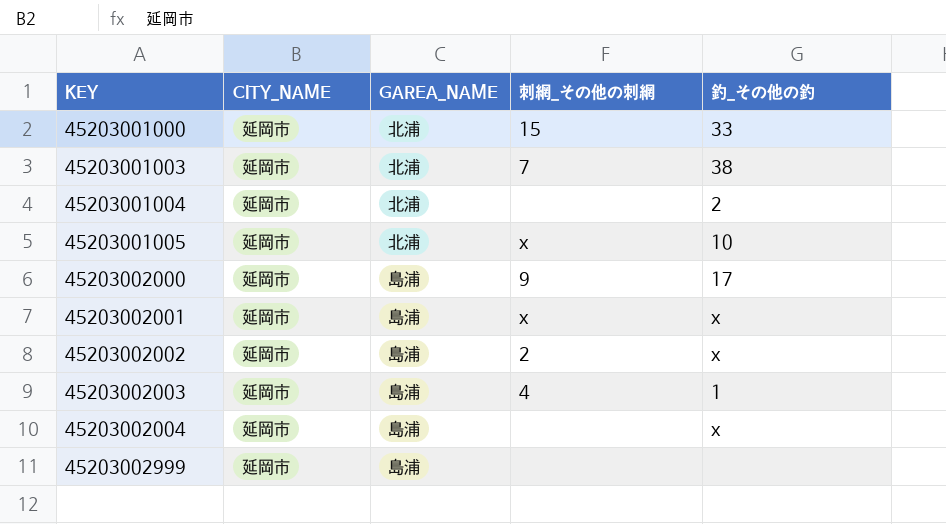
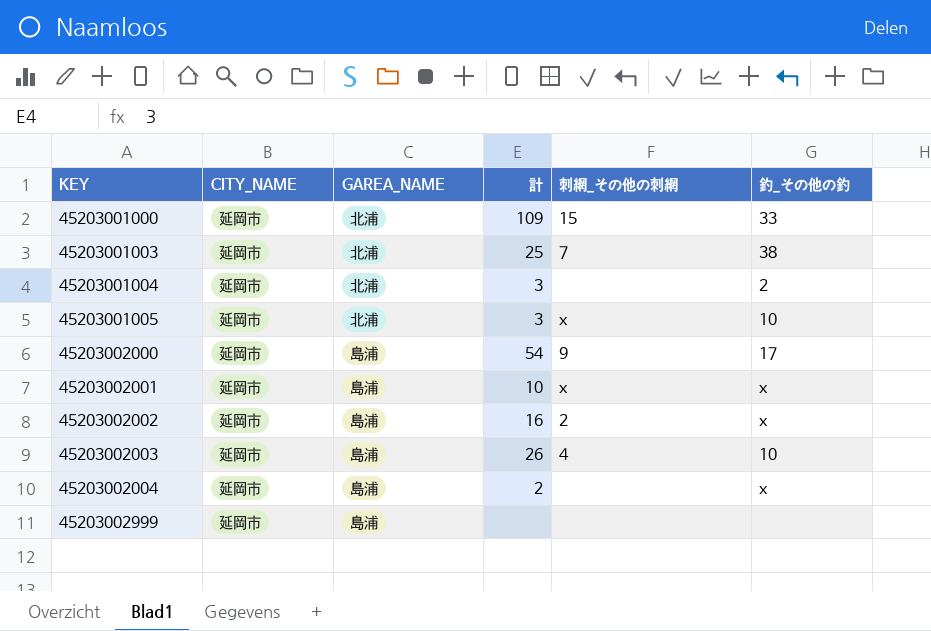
column 計 | position: none -> 4
45203002003 | 釣_その他の釣: 1 -> 10

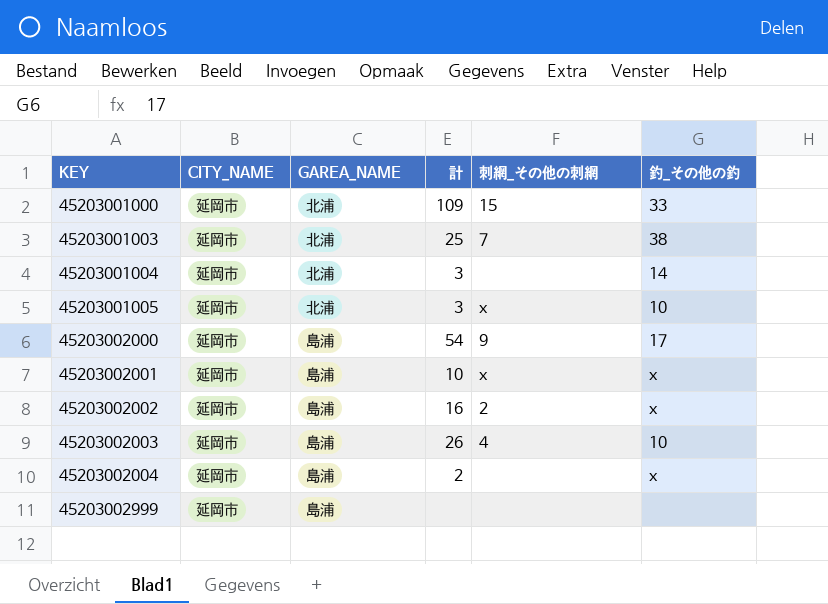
45203001004 | 釣_その他の釣: 2 -> 14

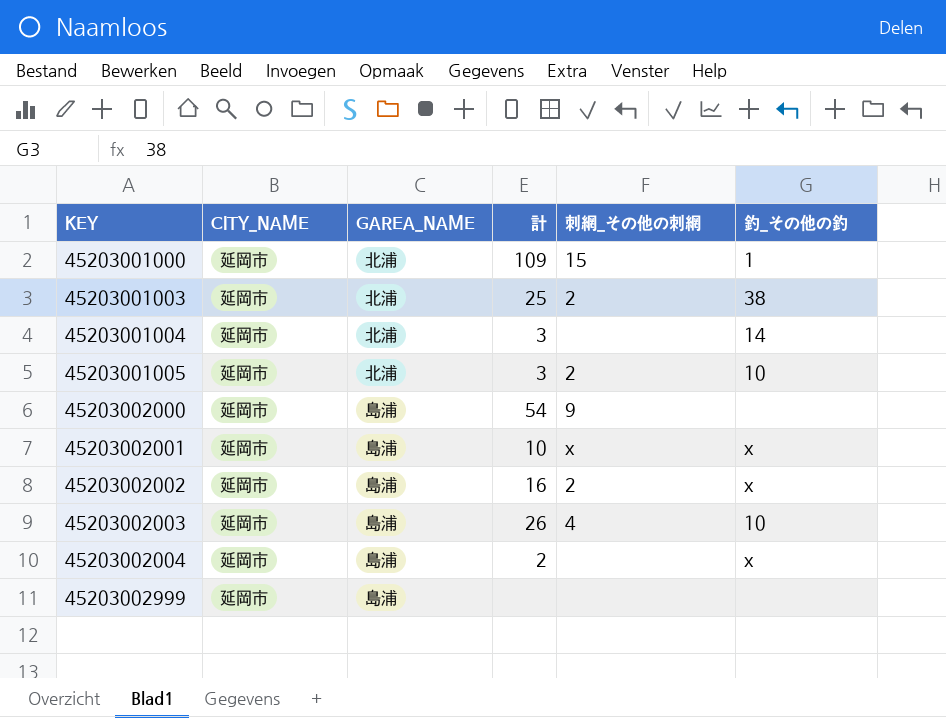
45203001000 | 釣_その他の釣: 33 -> 1
45203001003 | 刺網_その他の刺網: 7 -> 2
45203001005 | 刺網_その他の刺網: x -> 2
45203002000 | 釣_その他の釣: 17 -> none

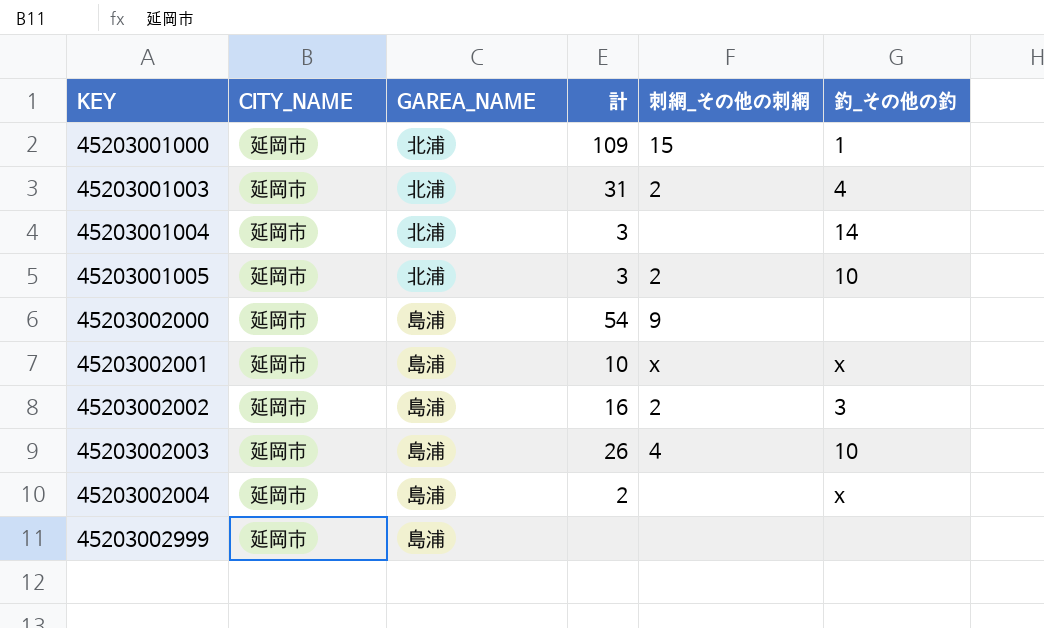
45203001003 | 計: 25 -> 31
45203001003 | 釣_その他の釣: 38 -> 4
45203002002 | 釣_その他の釣: x -> 3

